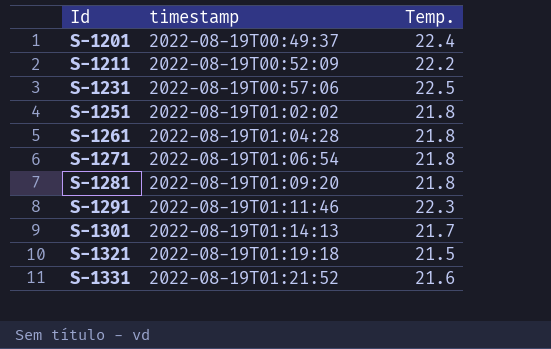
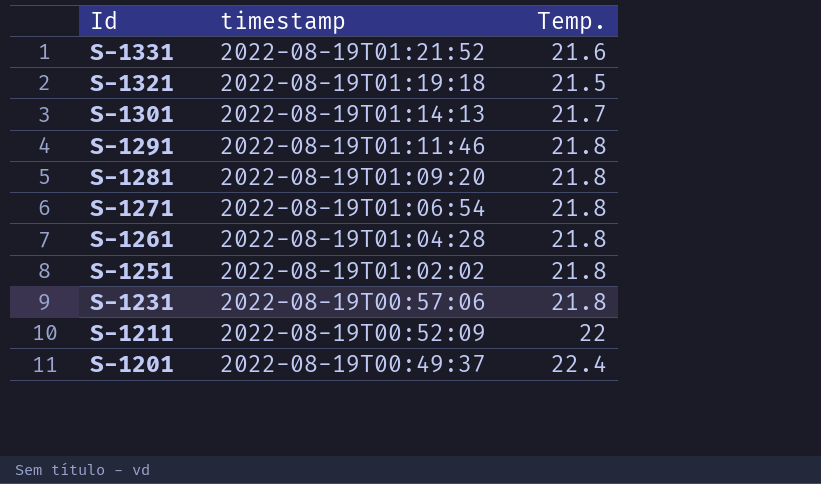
row order: Id ascending -> Id descending
S-1291 | Temp.: 22.3 -> 21.8
S-1231 | Temp.: 22.5 -> 21.8
S-1211 | Temp.: 22.2 -> 22

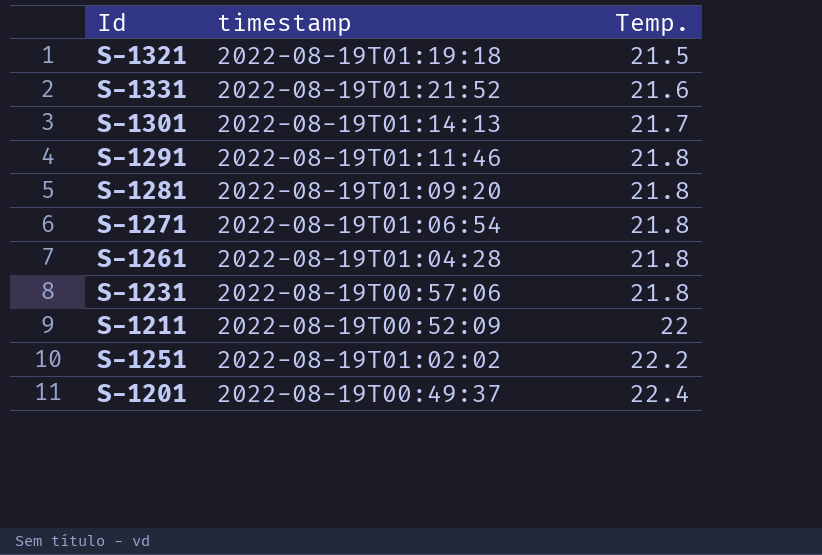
row order: Id descending -> Temp. ascending
S-1251 | Temp.: 21.8 -> 22.2

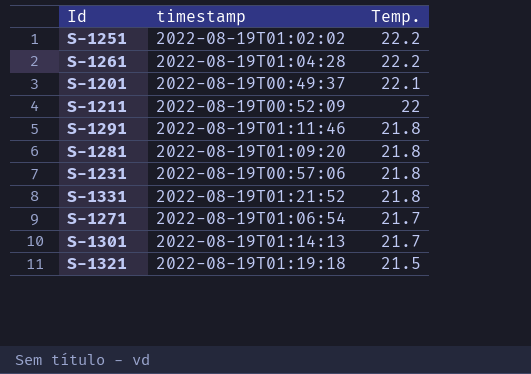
row order: Temp. ascending -> Temp. descending
S-1261 | Temp.: 21.8 -> 22.2
S-1201 | Temp.: 22.4 -> 22.1
S-1331 | Temp.: 21.6 -> 21.8
S-1271 | Temp.: 21.8 -> 21.7

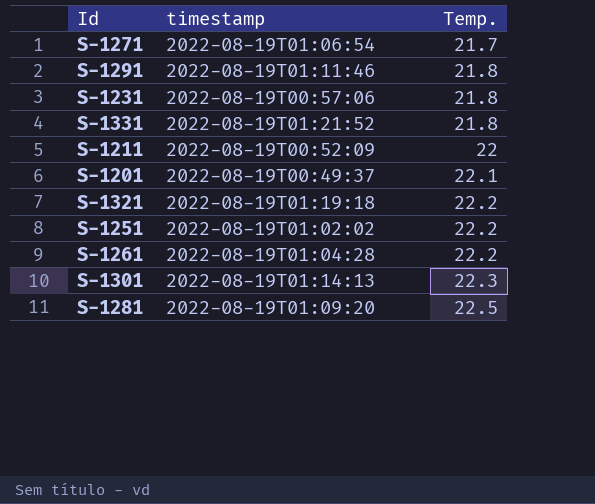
row order: Temp. descending -> Temp. ascending
S-1321 | Temp.: 21.5 -> 22.2
S-1301 | Temp.: 21.7 -> 22.3
S-1281 | Temp.: 21.8 -> 22.5

